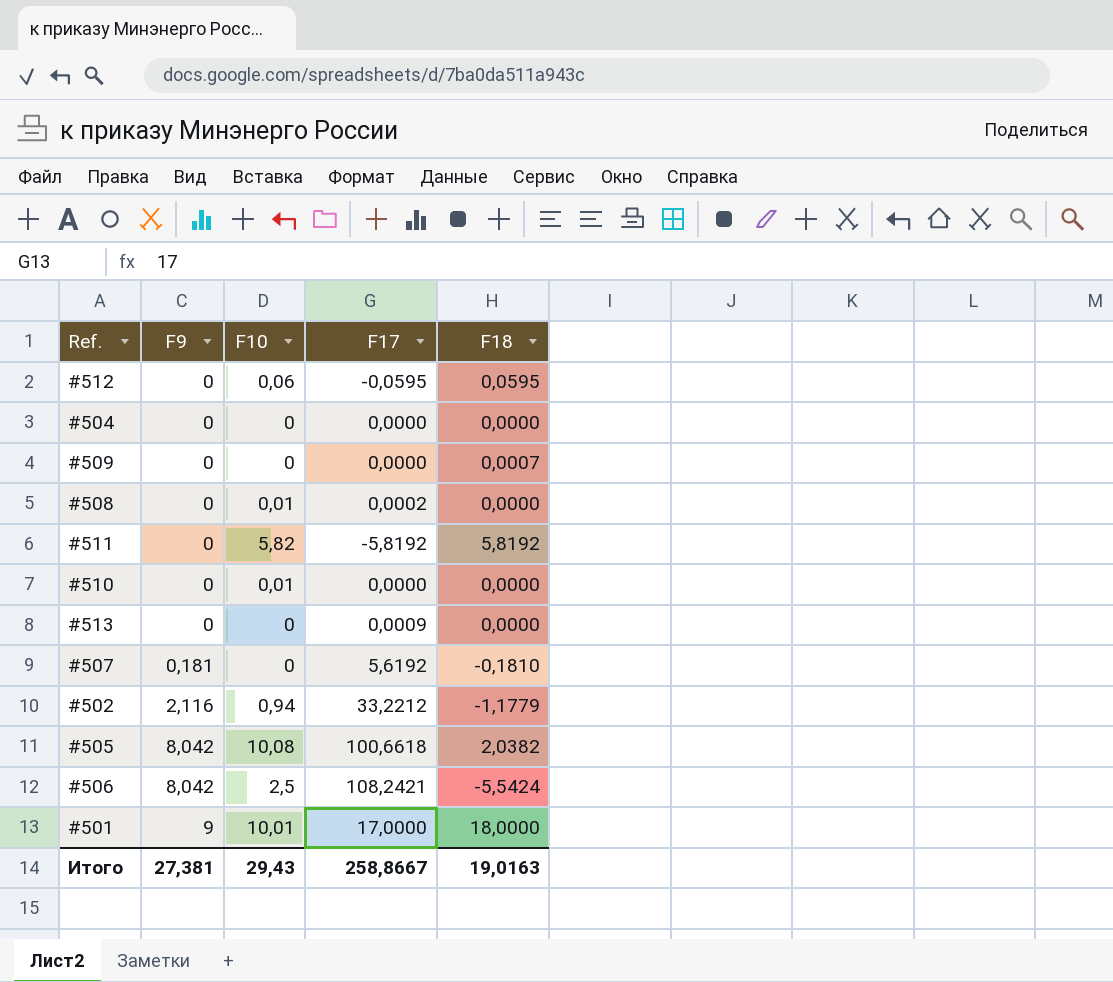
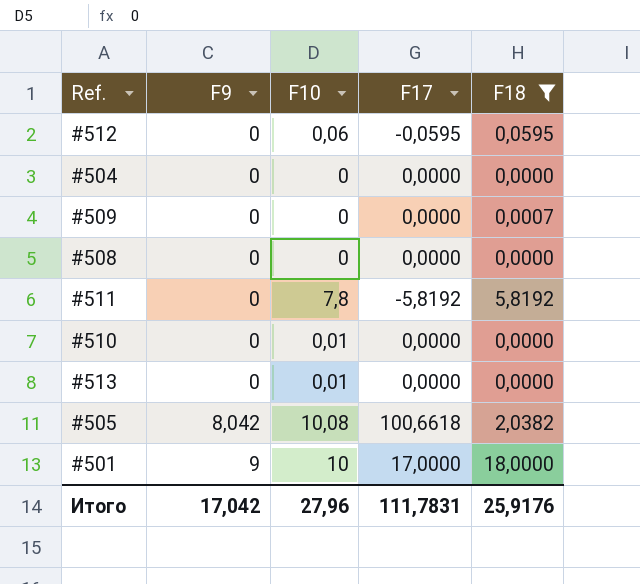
filter: none -> F18 >= 0,0000
#508 | F10: 0,01 -> 0
#508 | F17: 0,0002 -> 0,0000
#511 | F10: 5,82 -> 7,8
#513 | F10: 0 -> 0,01
#513 | F17: 0,0009 -> 0,0000
#501 | F10: 10,01 -> 10
Итого | F9: 27,381 -> 17,042
Итого | F10: 29,43 -> 27,96
Итого | F17: 258,8667 -> 111,7831
Итого | F18: 19,0163 -> 25,9176

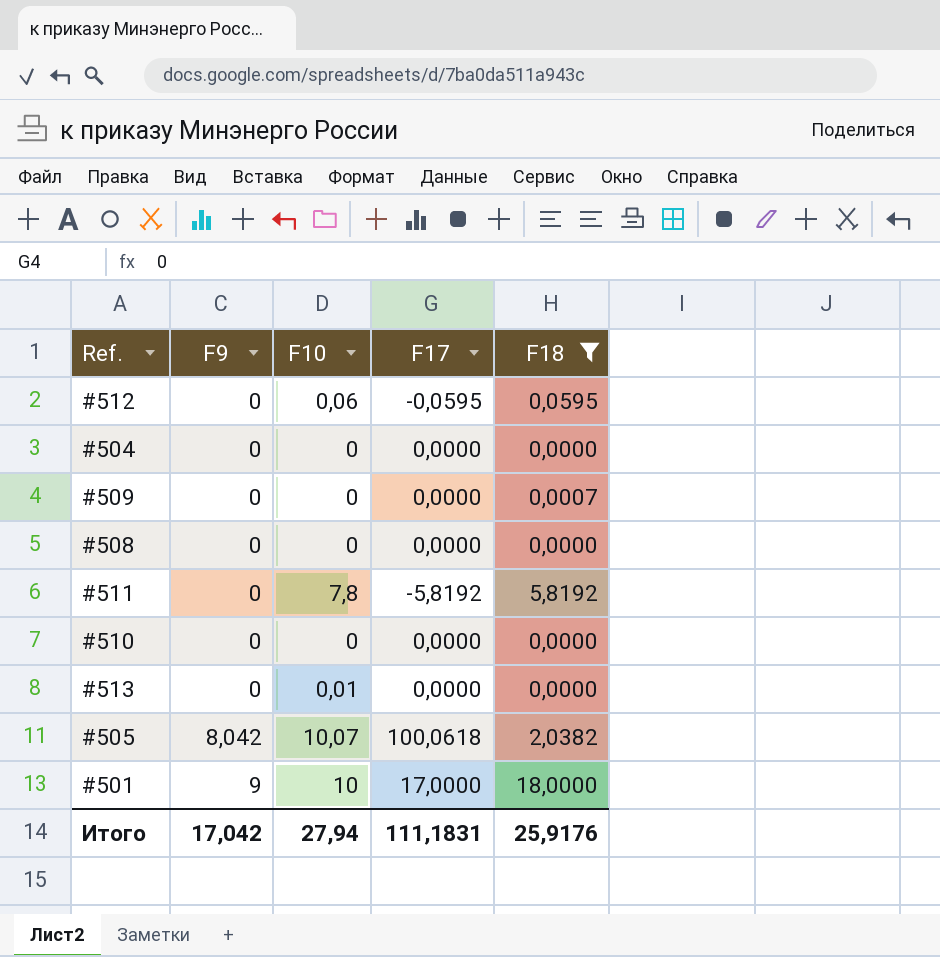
#510 | F10: 0,01 -> 0
#505 | F10: 10,08 -> 10,07
#505 | F17: 100,6618 -> 100,0618
Итого | F10: 27,96 -> 27,94
Итого | F17: 111,7831 -> 111,1831

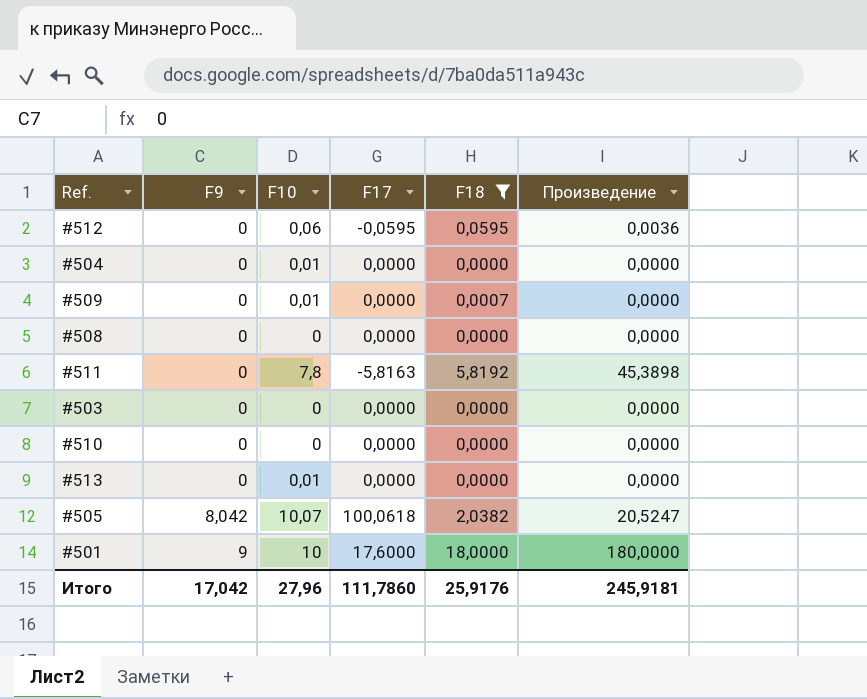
column Произведение | formula: none -> [F10] * [F18]
#504 | F10: 0 -> 0,01
#509 | F10: 0 -> 0,01
#511 | F17: -5,8192 -> -5,8163
row #503: none -> 0 | 0 | 0,0000 | 0,0000 | 0,0000
#501 | F17: 17,0000 -> 17,6000
Итого | F10: 27,94 -> 27,96
Итого | F17: 111,1831 -> 111,7860

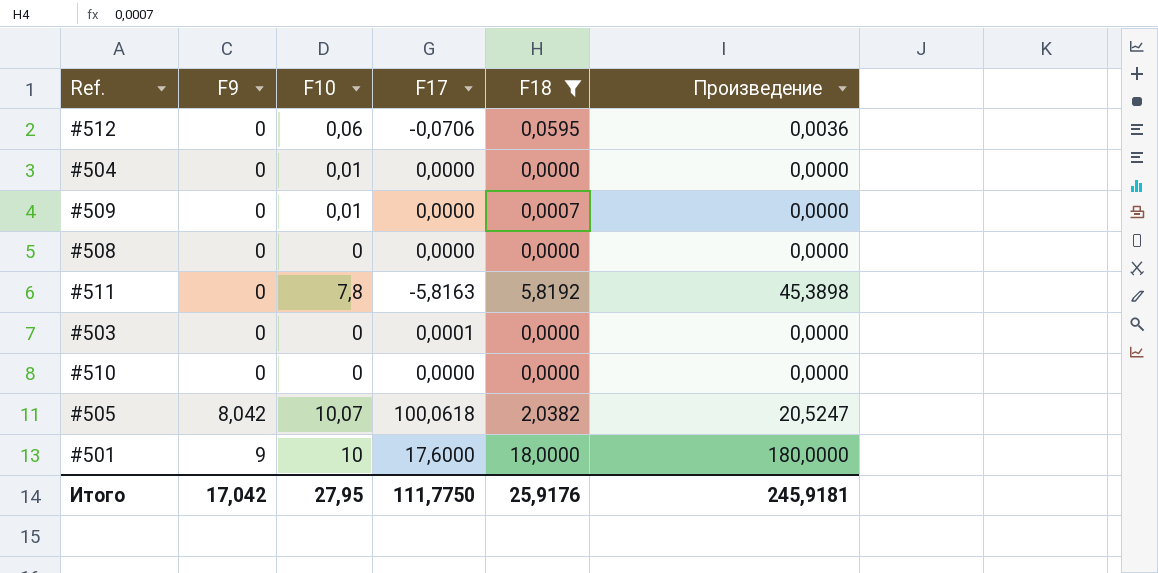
row #513: 0 | 0,01 | 0,0000 | 0,0000 | 0,0000 -> none
#512 | F17: -0,0595 -> -0,0706
#503 | F17: 0,0000 -> 0,0001
Итого | F10: 27,96 -> 27,95
Итого | F17: 111,7860 -> 111,7750

